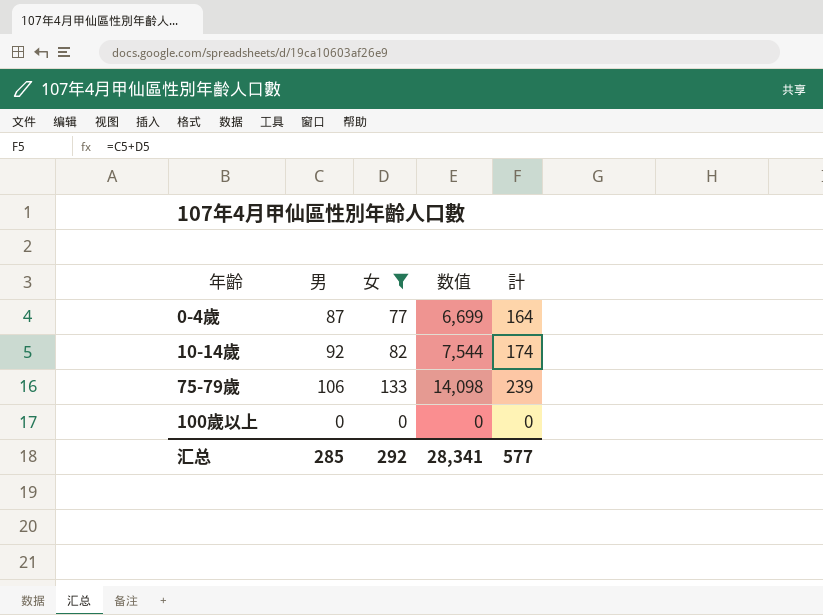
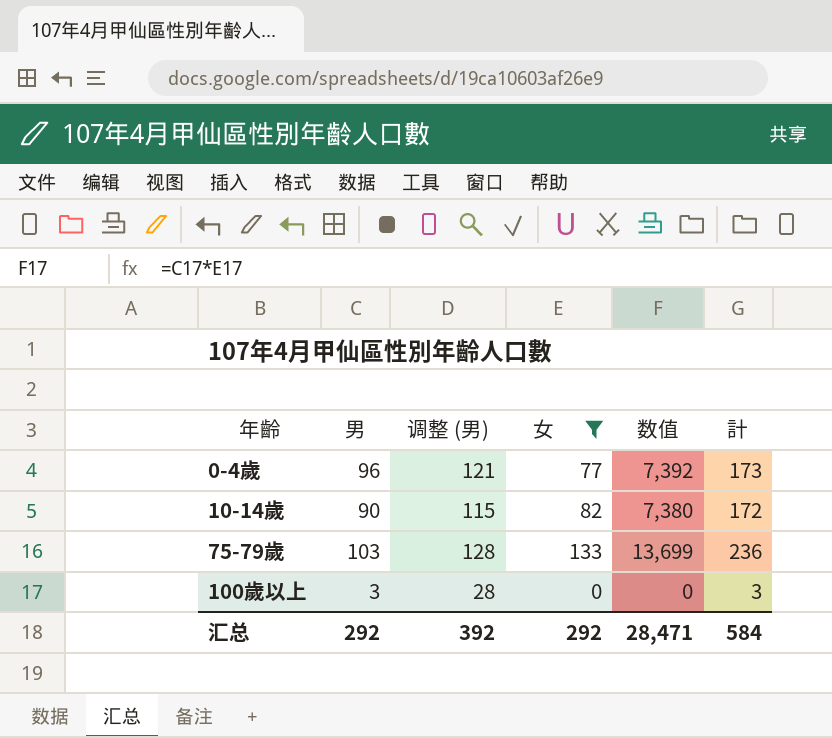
column 调整 (男) | formula: none -> [男] + 25
0-4歲 | 男: 87 -> 96
0-4歲 | 数值: 6,699 -> 7,392
0-4歲 | 計: 164 -> 173
10-14歲 | 男: 92 -> 90
10-14歲 | 数值: 7,544 -> 7,380
10-14歲 | 計: 174 -> 172
75-79歲 | 男: 106 -> 103
75-79歲 | 数值: 14,098 -> 13,699
75-79歲 | 計: 239 -> 236
100歲以上 | 男: 0 -> 3
100歲以上 | 計: 0 -> 3
汇总 | 男: 285 -> 292
汇总 | 数值: 28,341 -> 28,471
汇总 | 計: 577 -> 584

